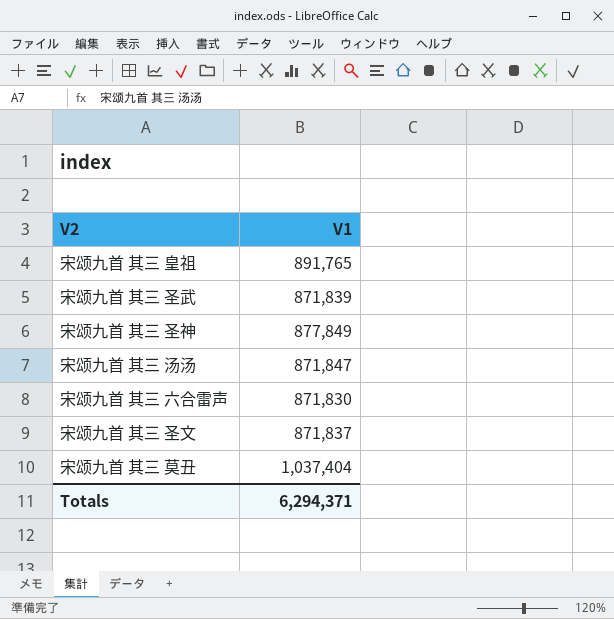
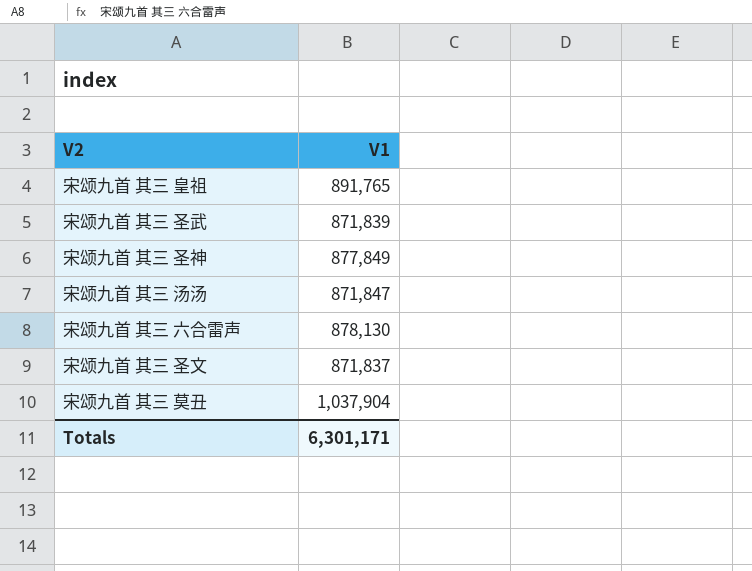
宋颂九首 其三 六合雷声 | V1: 871,830 -> 878,130
宋颂九首 其三 莫丑 | V1: 1,037,404 -> 1,037,904
Totals | V1: 6,294,371 -> 6,301,171

